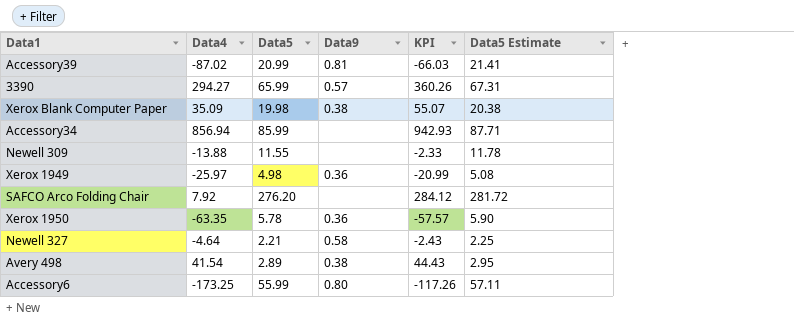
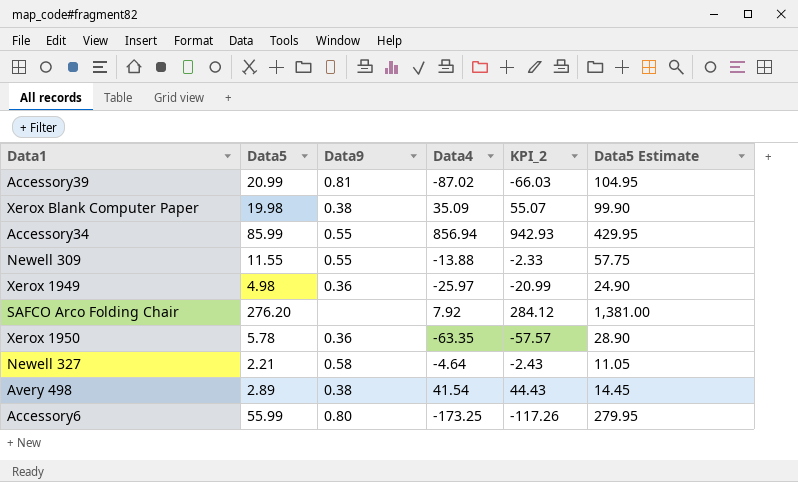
column Data4 | position: 2 -> 4
column name: KPI -> KPI_2
column Data5 Estimate | formula: [Data5] * 1.02 -> [Data5] * 5
row 3390: 294.27 | 65.99 | 0.57 | 360.26 | 67.31 -> none
Accessory34 | Data9: none -> 0.55
Newell 309 | Data9: none -> 0.55

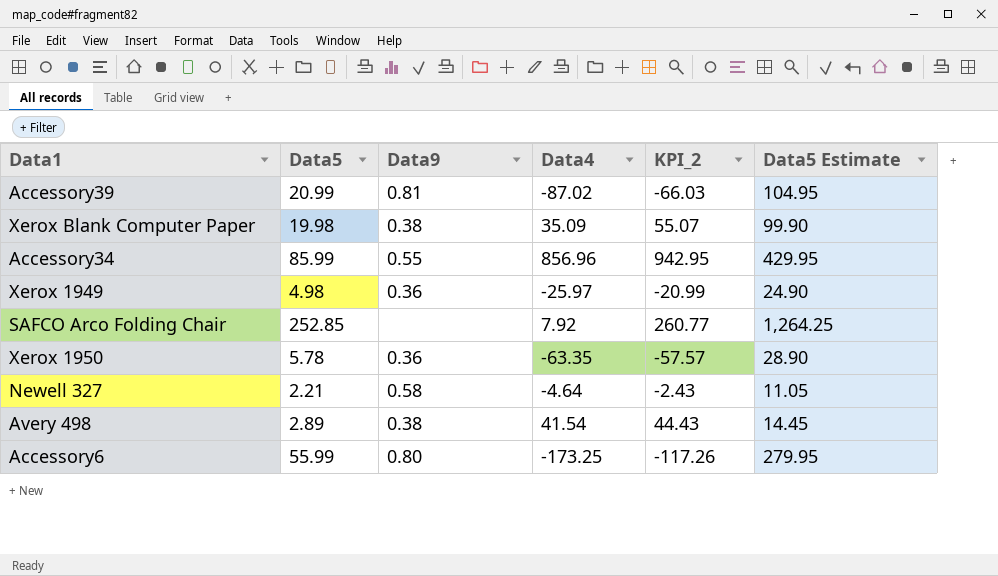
row Newell 309: 11.55 | 0.55 | -13.88 | -2.33 | 57.75 -> none
Accessory34 | Data4: 856.94 -> 856.96
Accessory34 | KPI_2: 942.93 -> 942.95
SAFCO Arco Folding Chair | Data5: 276.20 -> 252.85
SAFCO Arco Folding Chair | KPI_2: 284.12 -> 260.77
SAFCO Arco Folding Chair | Data5 Estimate: 1,381.00 -> 1,264.25

